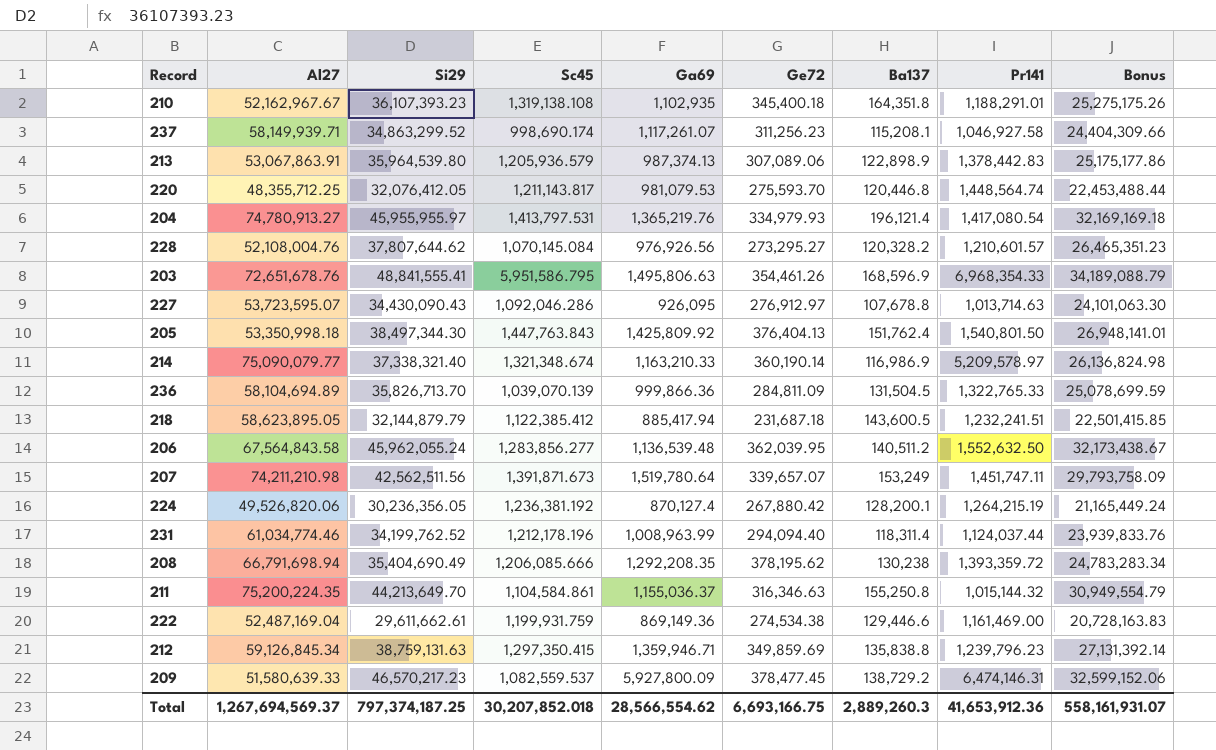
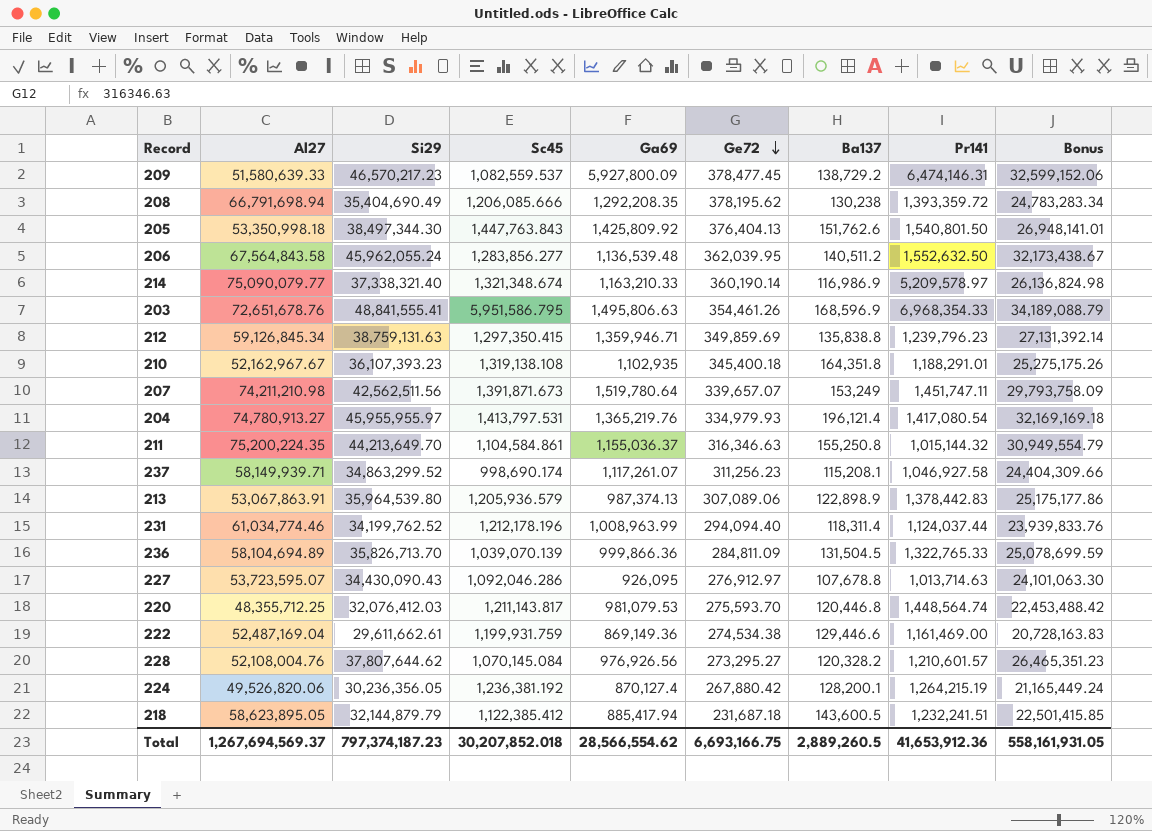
row order: none -> Ge72 descending
205 | Ba137: 151,762.4 -> 151,762.6
220 | Si29: 32,076,412.05 -> 32,076,412.03
220 | Bonus: 22,453,488.44 -> 22,453,488.42
Total | Si29: 797,374,187.25 -> 797,374,187.23
Total | Ba137: 2,889,260.3 -> 2,889,260.5
Total | Bonus: 558,161,931.07 -> 558,161,931.05

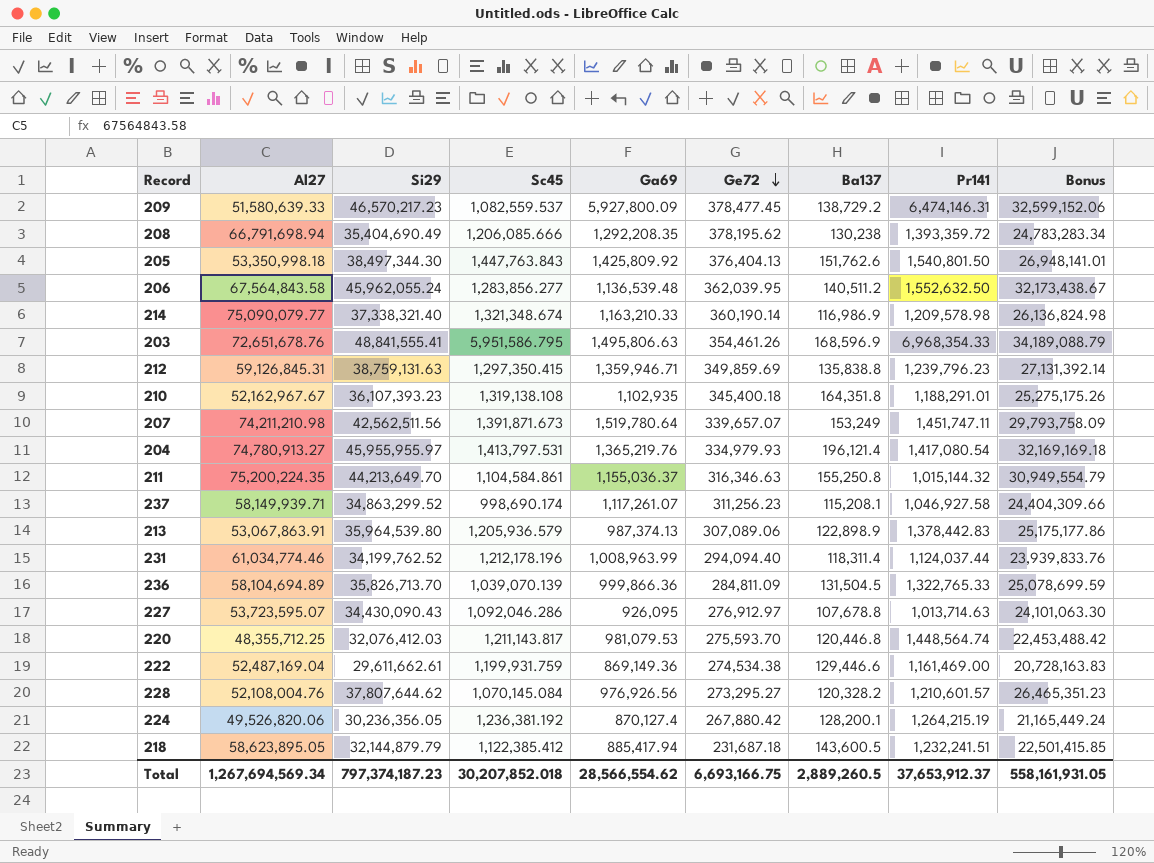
214 | Pr141: 5,209,578.97 -> 1,209,578.98
212 | Al27: 59,126,845.34 -> 59,126,845.31
Total | Al27: 1,267,694,569.37 -> 1,267,694,569.34
Total | Pr141: 41,653,912.36 -> 37,653,912.37

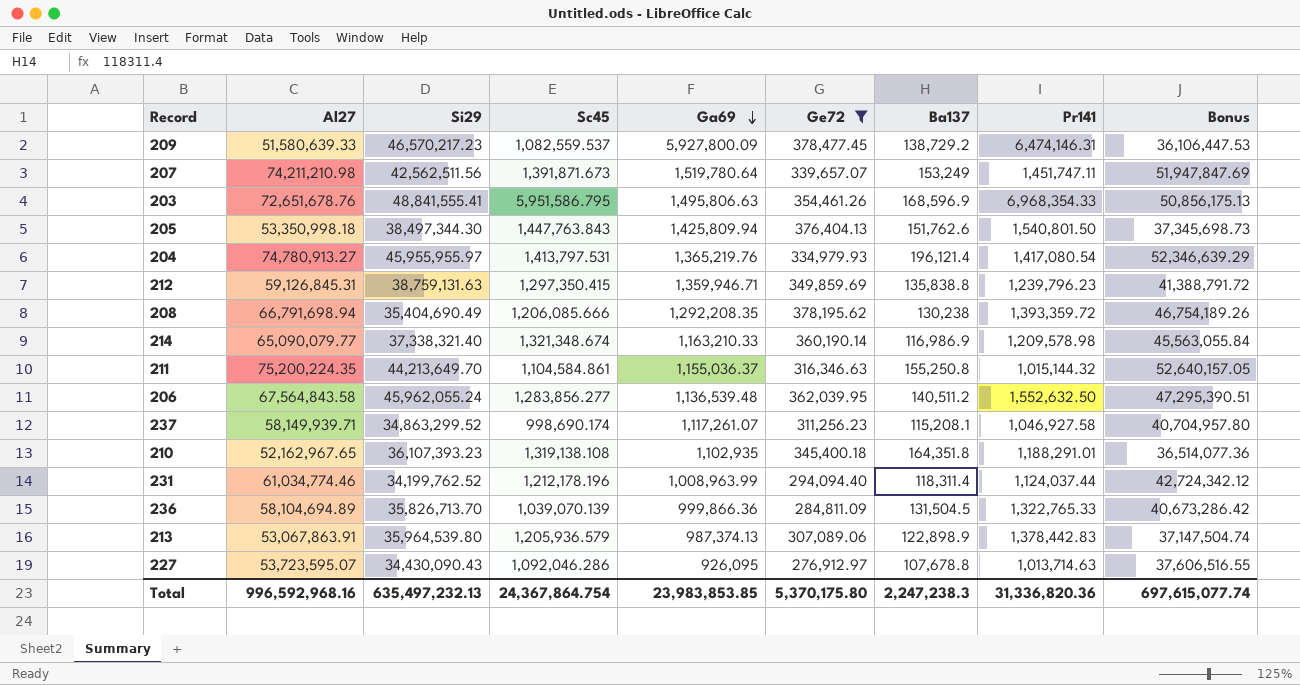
filter: none -> Ge72 >= 276,912.97
row order: Ge72 descending -> Ga69 descending
column Bonus | formula: [Si29] * 0.7 -> [Al27] * 0.7
205 | Ga69: 1,425,809.92 -> 1,425,809.94
214 | Al27: 75,090,079.77 -> 65,090,079.77
210 | Al27: 52,162,967.67 -> 52,162,967.65
Total | Al27: 1,267,694,569.34 -> 996,592,968.16
Total | Si29: 797,374,187.23 -> 635,497,232.13
Total | Sc45: 30,207,852.018 -> 24,367,864.754
Total | Ga69: 28,566,554.62 -> 23,983,853.85
Total | Ge72: 6,693,166.75 -> 5,370,175.80
Total | Ba137: 2,889,260.5 -> 2,247,238.3
Total | Pr141: 37,653,912.37 -> 31,336,820.36
Total | Bonus: 558,161,931.05 -> 697,615,077.74

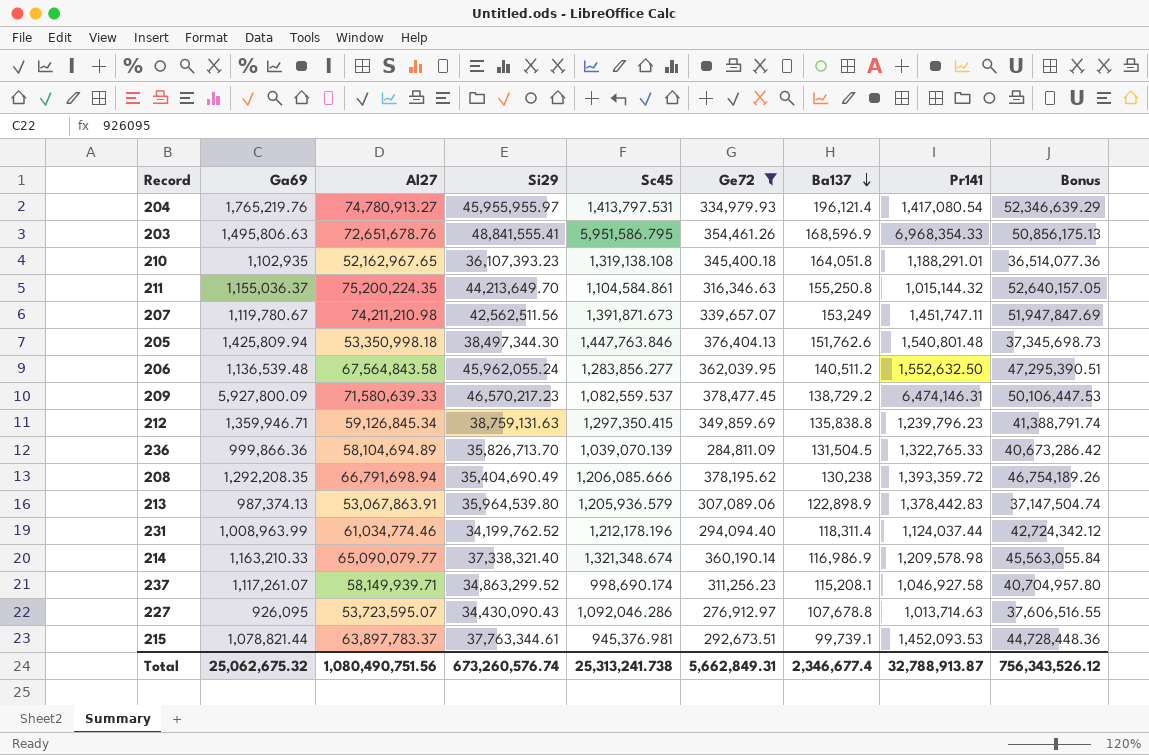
row order: Ga69 descending -> Ba137 descending
column Ga69 | position: 5 -> 2
204 | Ga69: 1,365,219.76 -> 1,765,219.76
210 | Ba137: 164,351.8 -> 164,051.8
207 | Ga69: 1,519,780.64 -> 1,119,780.67
205 | Sc45: 1,447,763.843 -> 1,447,763.846
205 | Pr141: 1,540,801.50 -> 1,540,801.48
209 | Al27: 51,580,639.33 -> 71,580,639.33
209 | Bonus: 36,106,447.53 -> 50,106,447.53
212 | Al27: 59,126,845.31 -> 59,126,845.34
212 | Bonus: 41,388,791.72 -> 41,388,791.74
row 215: none -> 1,078,821.44 | 63,897,783.37 | 37,763,344.61 | 945,376.981 | 292,673.51 | 99,739.1 | 1,452,093.53 | 44,728,448.36
Total | Ga69: 23,983,853.85 -> 25,062,675.32
Total | Al27: 996,592,968.16 -> 1,080,490,751.56
Total | Si29: 635,497,232.13 -> 673,260,576.74
Total | Sc45: 24,367,864.754 -> 25,313,241.738
Total | Ge72: 5,370,175.80 -> 5,662,849.31
Total | Ba137: 2,247,238.3 -> 2,346,677.4
Total | Pr141: 31,336,820.36 -> 32,788,913.87
Total | Bonus: 697,615,077.74 -> 756,343,526.12

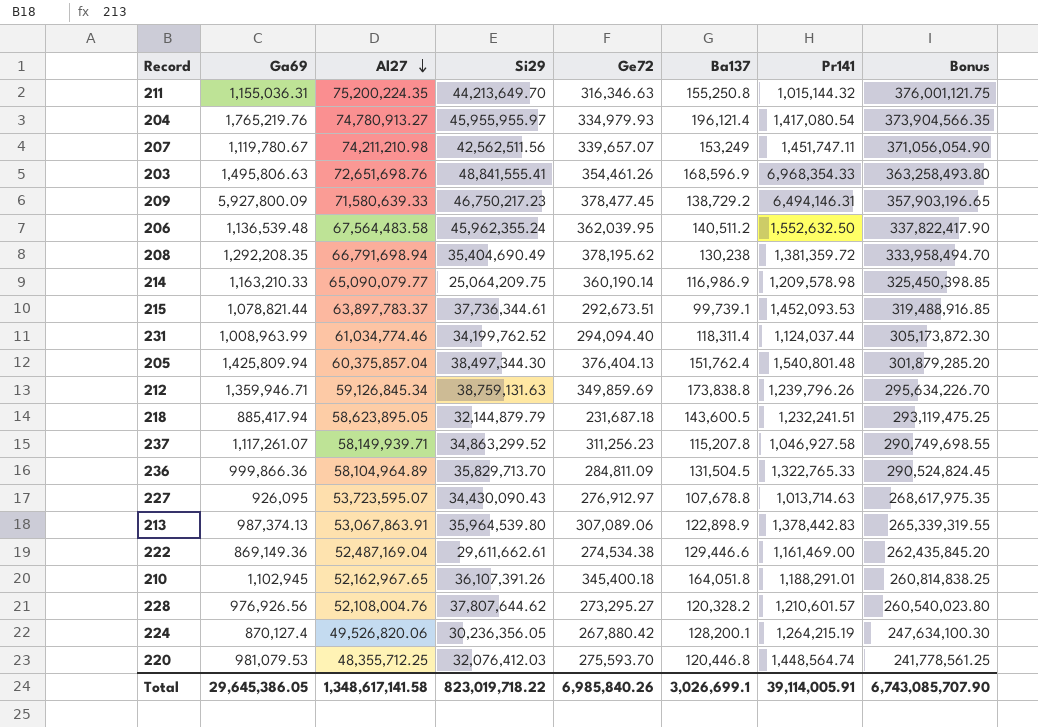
filter: Ge72 >= 276,912.97 -> none
row order: Ba137 descending -> Al27 descending
column Sc45 | position: 5 -> none
column Bonus | formula: [Al27] * 0.7 -> [Al27] * 5
211 | Ga69: 1,155,036.37 -> 1,155,036.31
203 | Al27: 72,651,678.76 -> 72,651,698.76
209 | Si29: 46,570,217.23 -> 46,750,217.23
209 | Pr141: 6,474,146.31 -> 6,494,146.31
206 | Al27: 67,564,843.58 -> 67,564,483.58
206 | Si29: 45,962,055.24 -> 45,962,355.24
208 | Pr141: 1,393,359.72 -> 1,381,359.72
214 | Si29: 37,338,321.40 -> 25,064,209.75
215 | Si29: 37,763,344.61 -> 37,736,344.61
205 | Al27: 53,350,998.18 -> 60,375,857.04
205 | Ba137: 151,762.6 -> 151,762.4
212 | Ba137: 135,838.8 -> 173,838.8
212 | Pr141: 1,239,796.23 -> 1,239,796.26
237 | Ba137: 115,208.1 -> 115,207.8
236 | Al27: 58,104,694.89 -> 58,104,964.89
236 | Si29: 35,826,713.70 -> 35,829,713.70
210 | Ga69: 1,102,935 -> 1,102,945
210 | Si29: 36,107,393.23 -> 36,107,391.26
Total | Ga69: 25,062,675.32 -> 29,645,386.05
Total | Al27: 1,080,490,751.56 -> 1,348,617,141.58
Total | Si29: 673,260,576.74 -> 823,019,718.22
Total | Ge72: 5,662,849.31 -> 6,985,840.26
Total | Ba137: 2,346,677.4 -> 3,026,699.1
Total | Pr141: 32,788,913.87 -> 39,114,005.91
Total | Bonus: 756,343,526.12 -> 6,743,085,707.90

